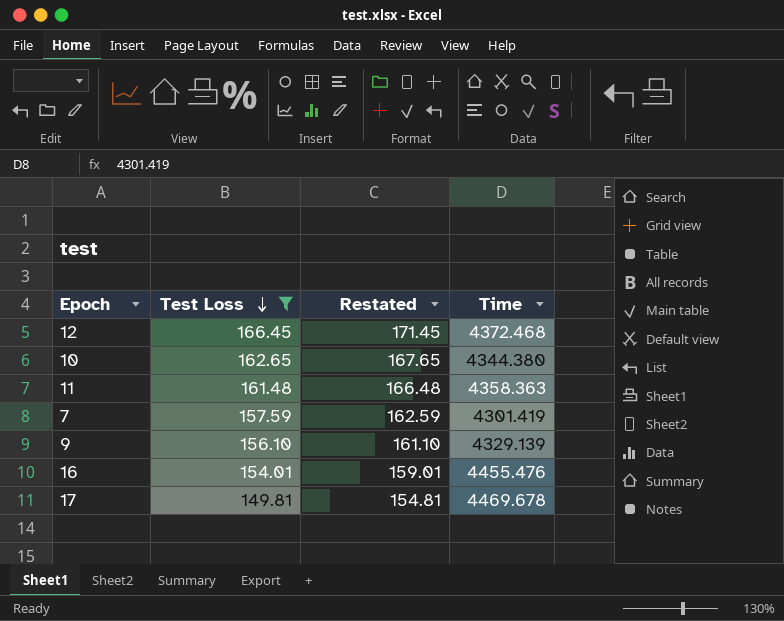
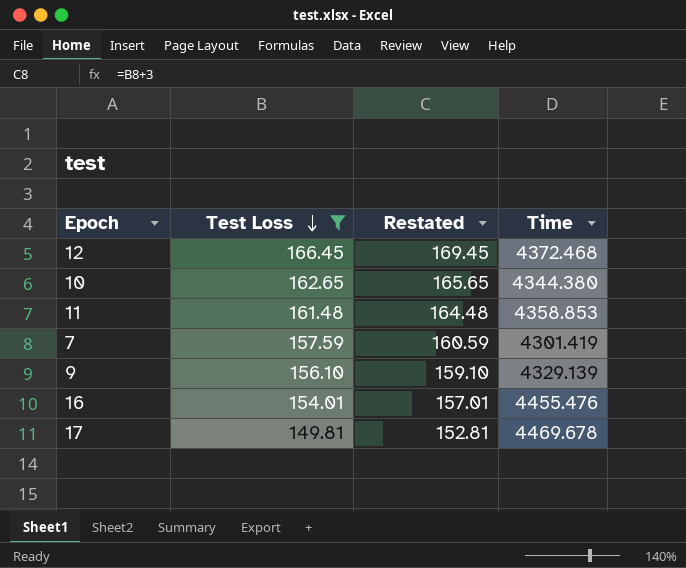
column Restated | formula: [Test Loss] + 5 -> [Test Loss] + 3
11 | Time: 4358.363 -> 4358.853

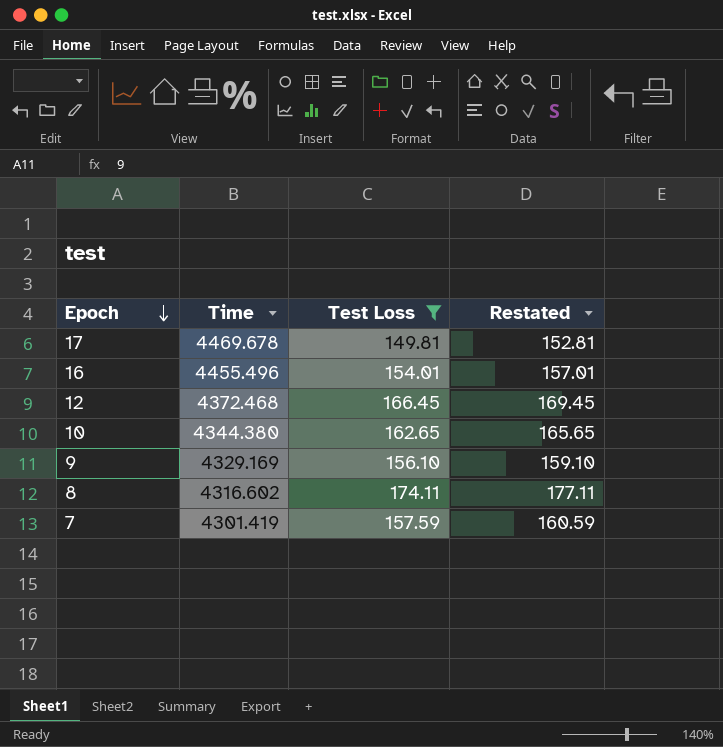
row order: Test Loss descending -> Epoch descending
column Time | position: 4 -> 2
row 11: 161.48 | 164.48 | 4358.853 -> none
16 | Time: 4455.476 -> 4455.496
9 | Time: 4329.139 -> 4329.169
row 8: none -> 4316.602 | 174.11 | 177.11

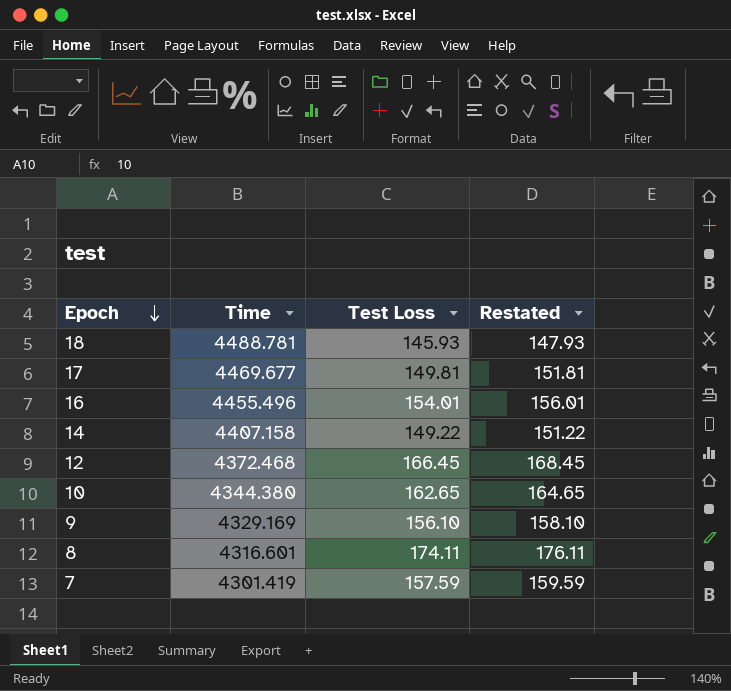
filter: Test Loss >= 149.81 -> none
column Restated | formula: [Test Loss] + 3 -> [Test Loss] + 2
17 | Time: 4469.678 -> 4469.677
8 | Time: 4316.602 -> 4316.601

